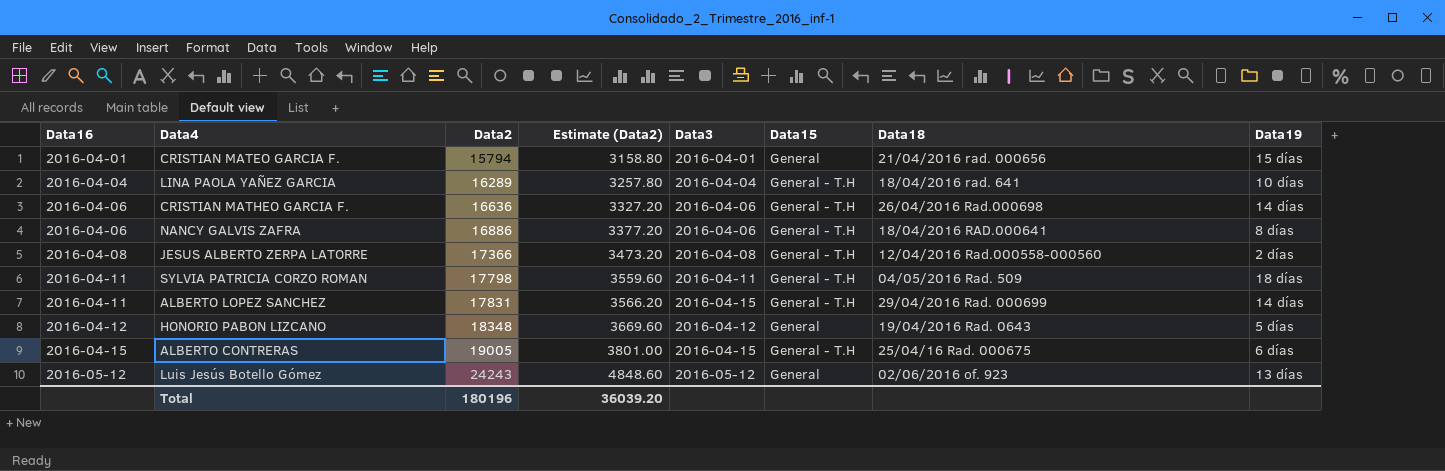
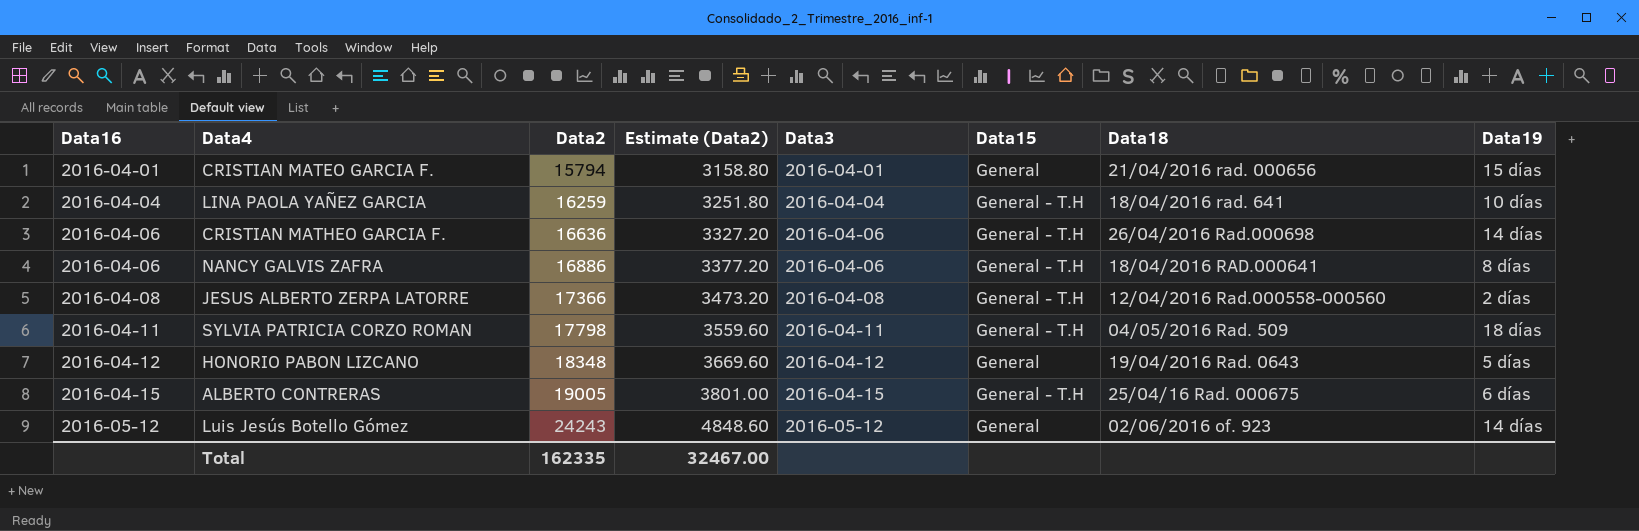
row ALBERTO LOPEZ SANCHEZ: 2016-04-11 | 17831 | 3566.20 | 2016-04-15 | General - T.H | 29/04/2016 Rad. 000699 | 14 días -> none
LINA PAOLA YAÑEZ GARCIA | Data2: 16289 -> 16259
LINA PAOLA YAÑEZ GARCIA | Estimate (Data2): 3257.80 -> 3251.80
Luis Jesús Botello Gómez | Data19: 13 días -> 14 días
Total | Data2: 180196 -> 162335
Total | Estimate (Data2): 36039.20 -> 32467.00

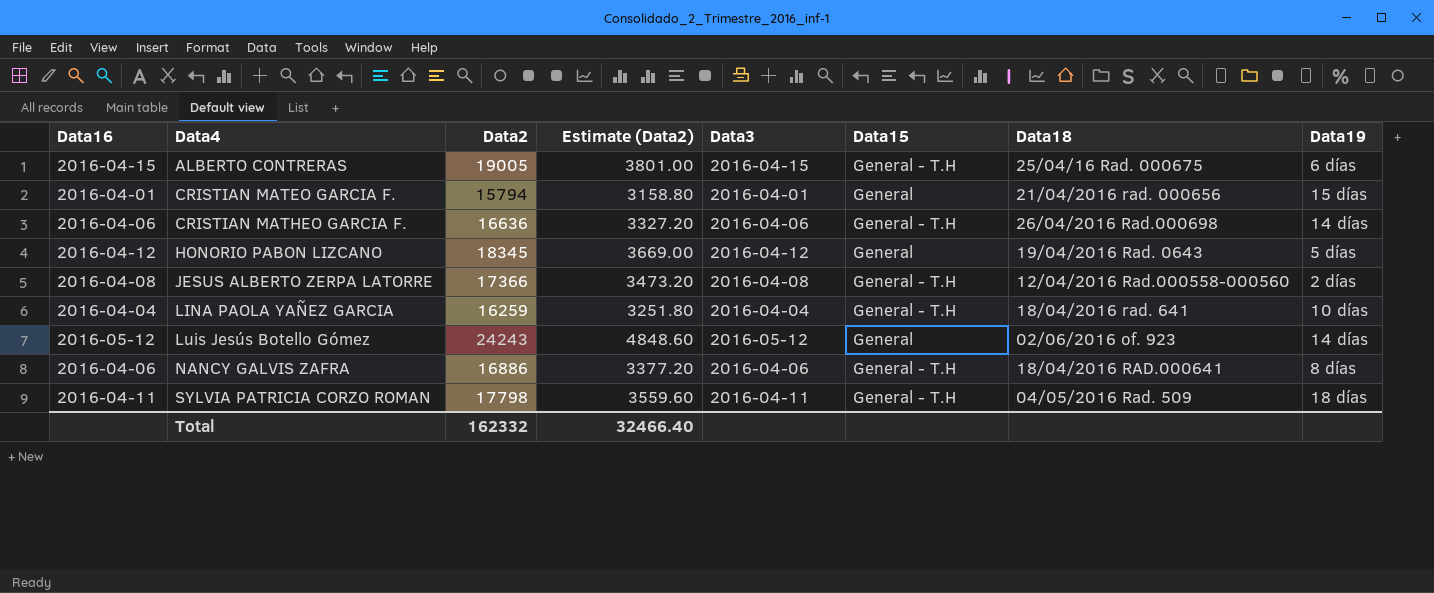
row order: Data16 ascending -> Data4 ascending
HONORIO PABON LIZCANO | Data2: 18348 -> 18345
HONORIO PABON LIZCANO | Estimate (Data2): 3669.60 -> 3669.00
Total | Data2: 162335 -> 162332
Total | Estimate (Data2): 32467.00 -> 32466.40

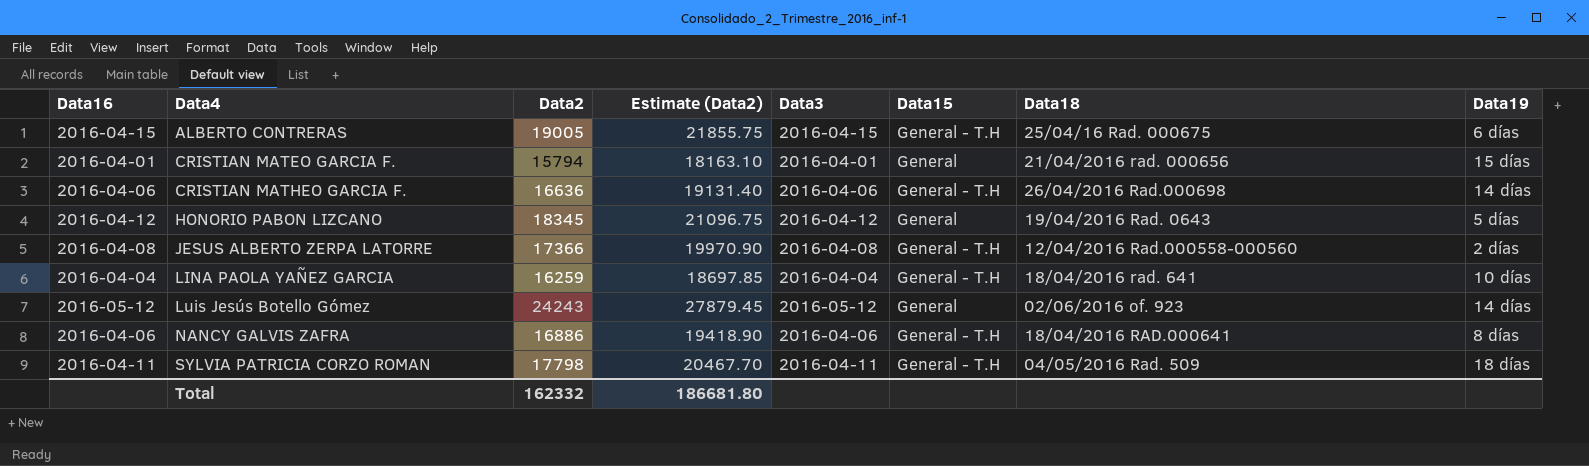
column Estimate (Data2) | formula: [Data2] * 0.2 -> [Data2] * 1.15
Total | Estimate (Data2): 32466.40 -> 186681.80

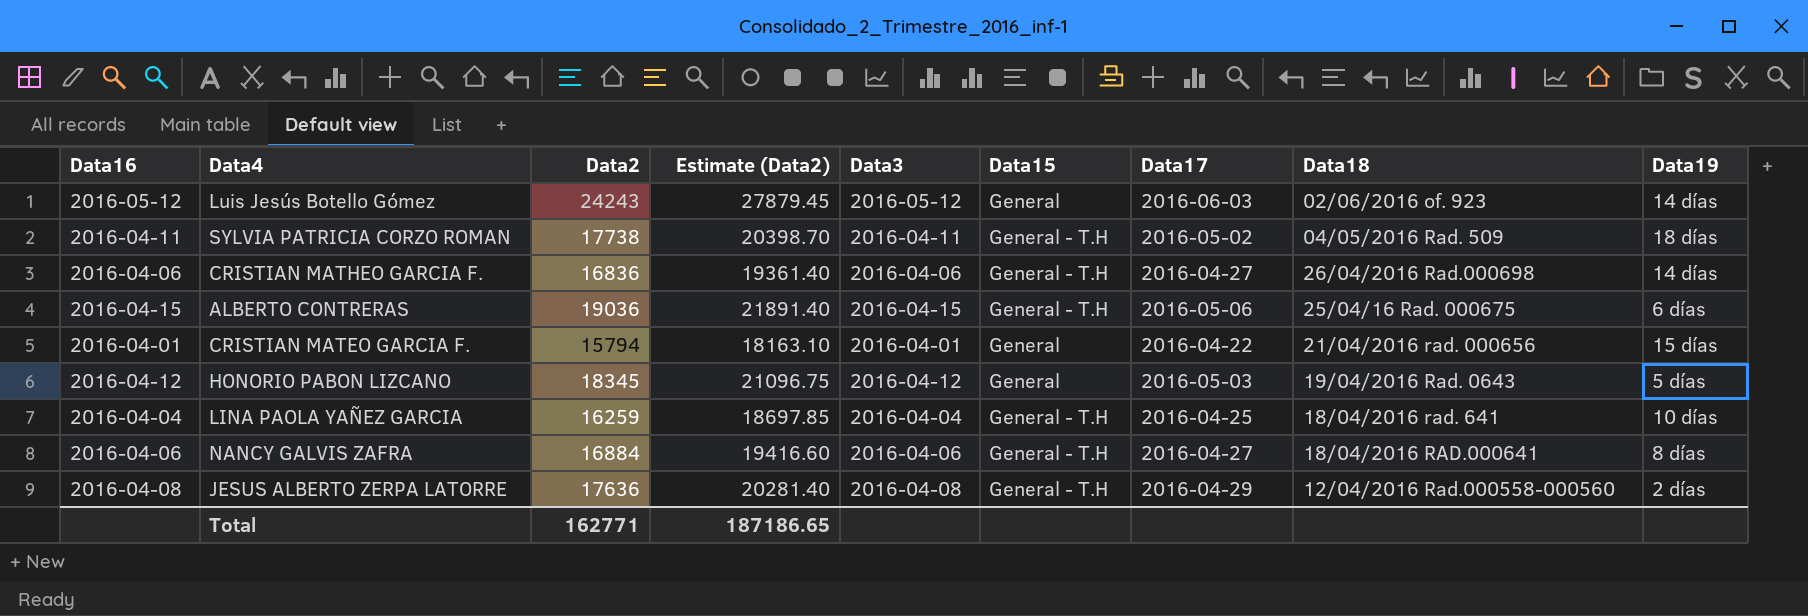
row order: Data4 ascending -> Data18 descending
column Data17 | position: none -> 7
SYLVIA PATRICIA CORZO ROMAN | Data2: 17798 -> 17738
SYLVIA PATRICIA CORZO ROMAN | Estimate (Data2): 20467.70 -> 20398.70
CRISTIAN MATHEO GARCIA F. | Data2: 16636 -> 16836
CRISTIAN MATHEO GARCIA F. | Estimate (Data2): 19131.40 -> 19361.40
ALBERTO CONTRERAS | Data2: 19005 -> 19036
ALBERTO CONTRERAS | Estimate (Data2): 21855.75 -> 21891.40
NANCY GALVIS ZAFRA | Data2: 16886 -> 16884
NANCY GALVIS ZAFRA | Estimate (Data2): 19418.90 -> 19416.60
JESUS ALBERTO ZERPA LATORRE | Data2: 17366 -> 17636
JESUS ALBERTO ZERPA LATORRE | Estimate (Data2): 19970.90 -> 20281.40
Total | Data2: 162332 -> 162771
Total | Estimate (Data2): 186681.80 -> 187186.65

